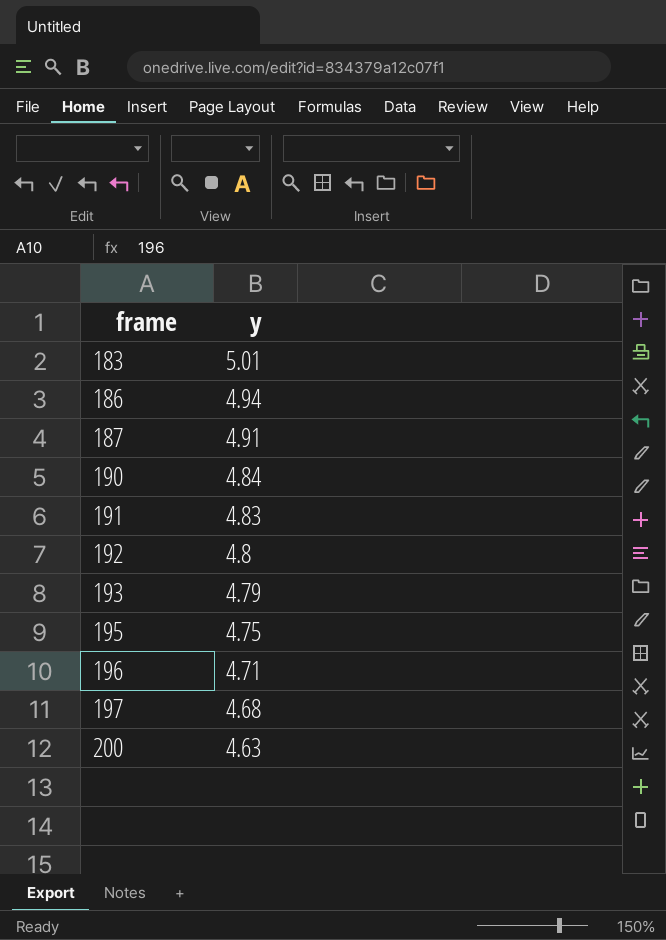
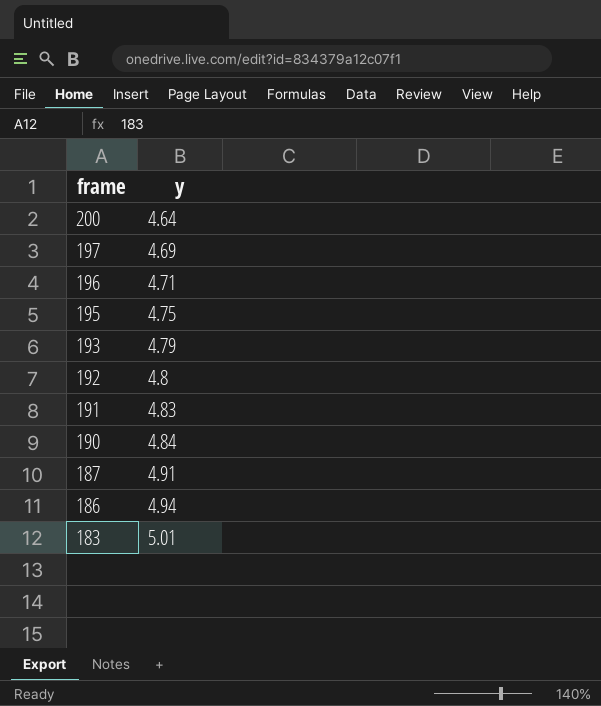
row order: frame ascending -> frame descending
200 | y: 4.63 -> 4.64
197 | y: 4.68 -> 4.69

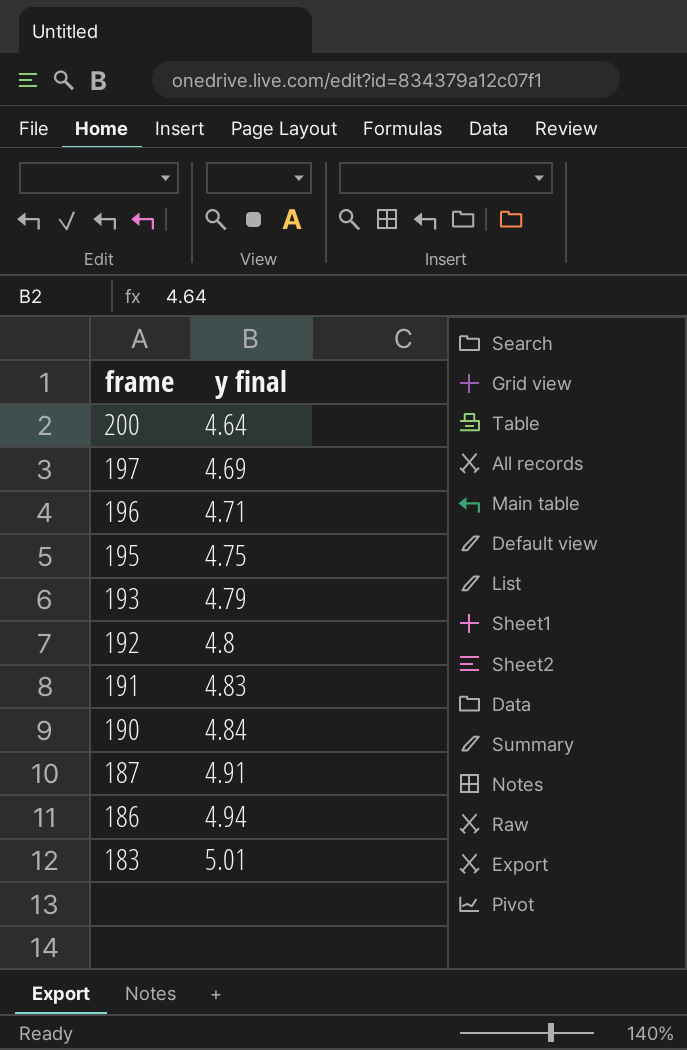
column name: y -> y final

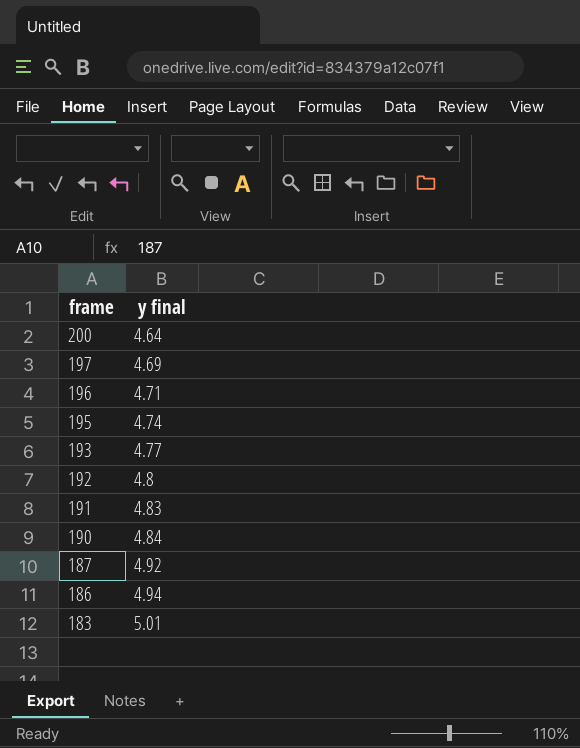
195 | y final: 4.75 -> 4.74
193 | y final: 4.79 -> 4.77
187 | y final: 4.91 -> 4.92

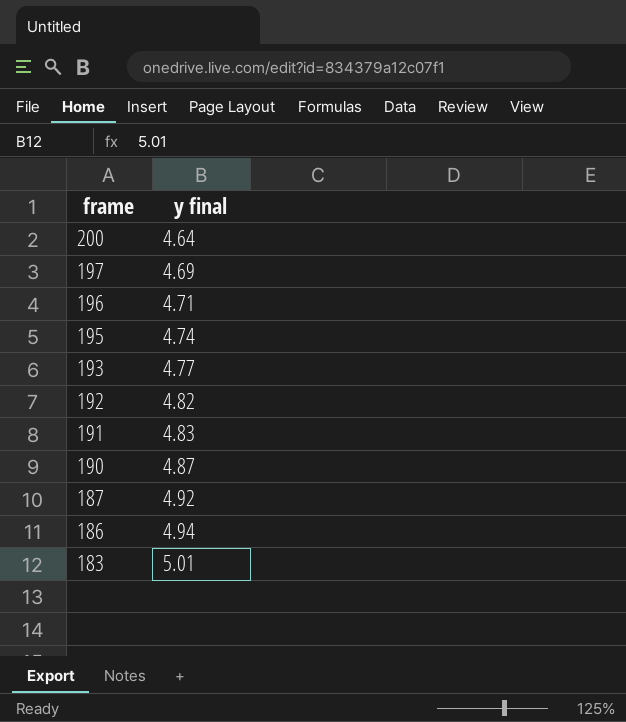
192 | y final: 4.8 -> 4.82
190 | y final: 4.84 -> 4.87

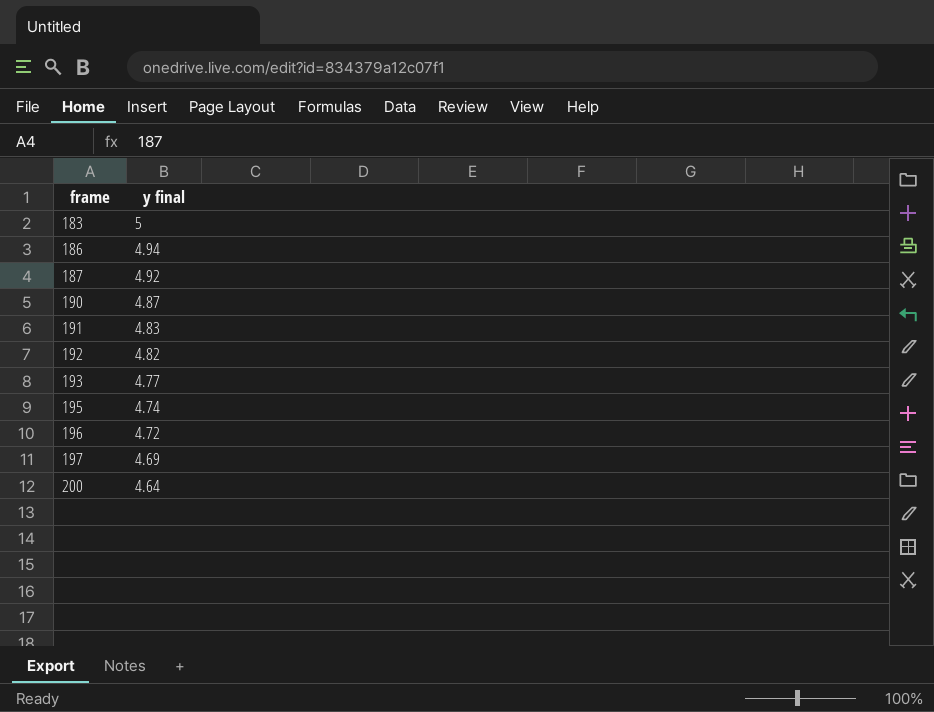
row order: frame descending -> frame ascending
183 | y final: 5.01 -> 5
196 | y final: 4.71 -> 4.72

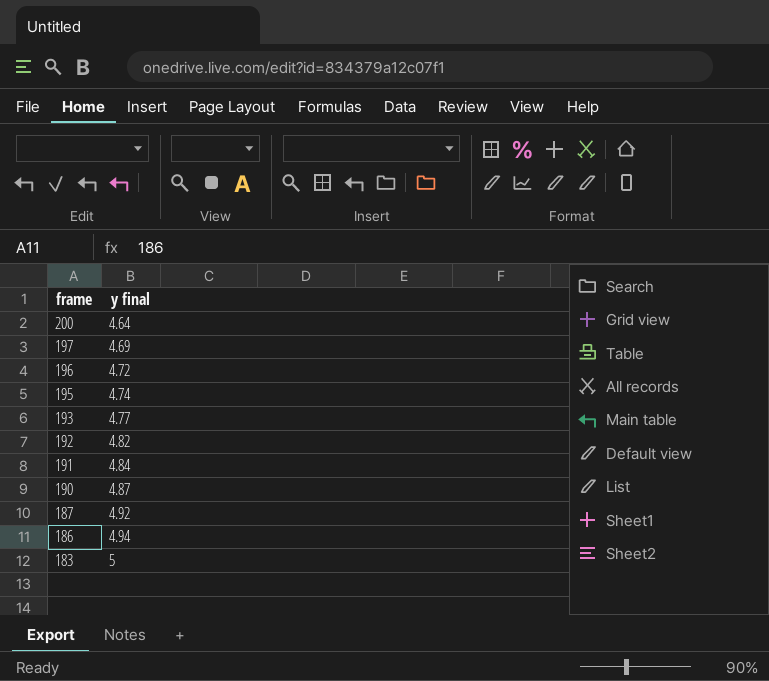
row order: frame ascending -> frame descending
191 | y final: 4.83 -> 4.84

